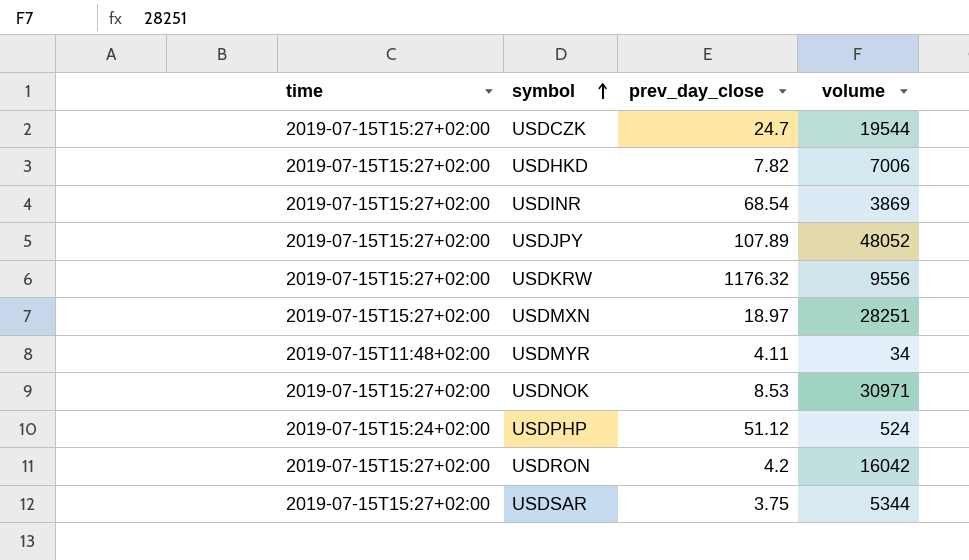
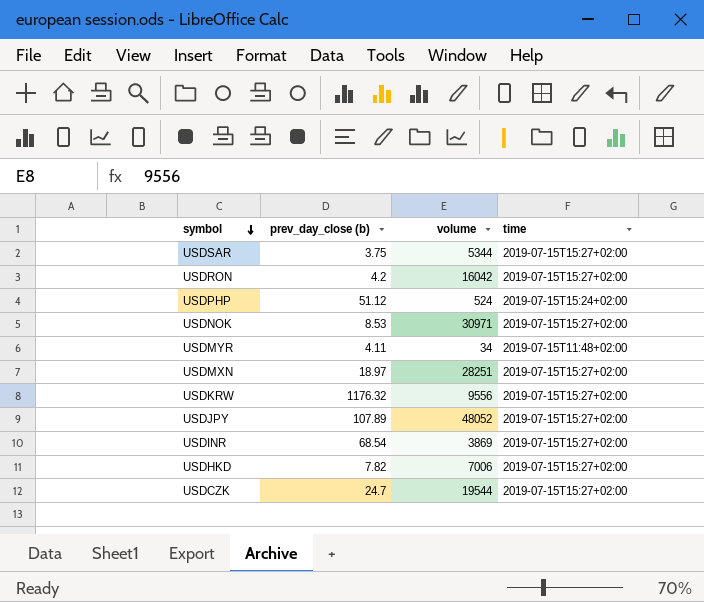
row order: symbol ascending -> symbol descending
column name: prev_day_close -> prev_day_close (b)
column time | position: 1 -> 4

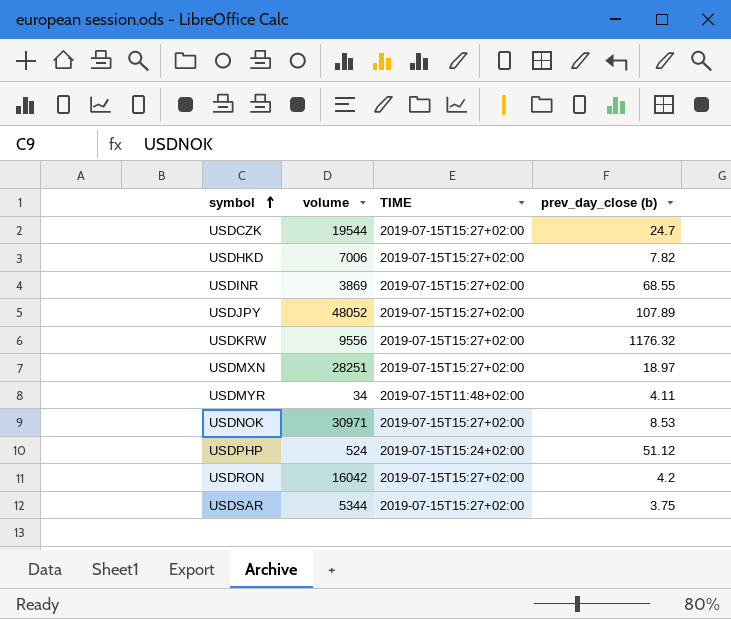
row order: symbol descending -> symbol ascending
column name: time -> TIME
column prev_day_close (b) | position: 2 -> 4
USDINR | prev_day_close (b): 68.54 -> 68.55

